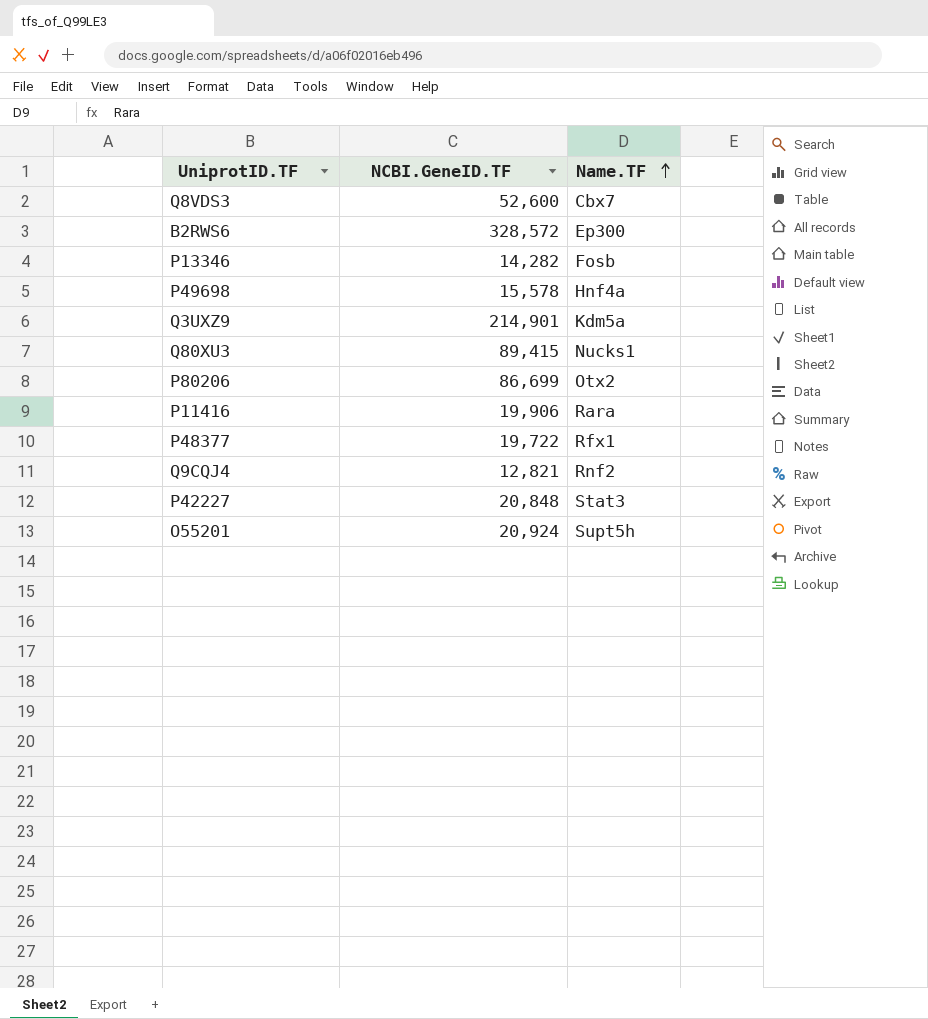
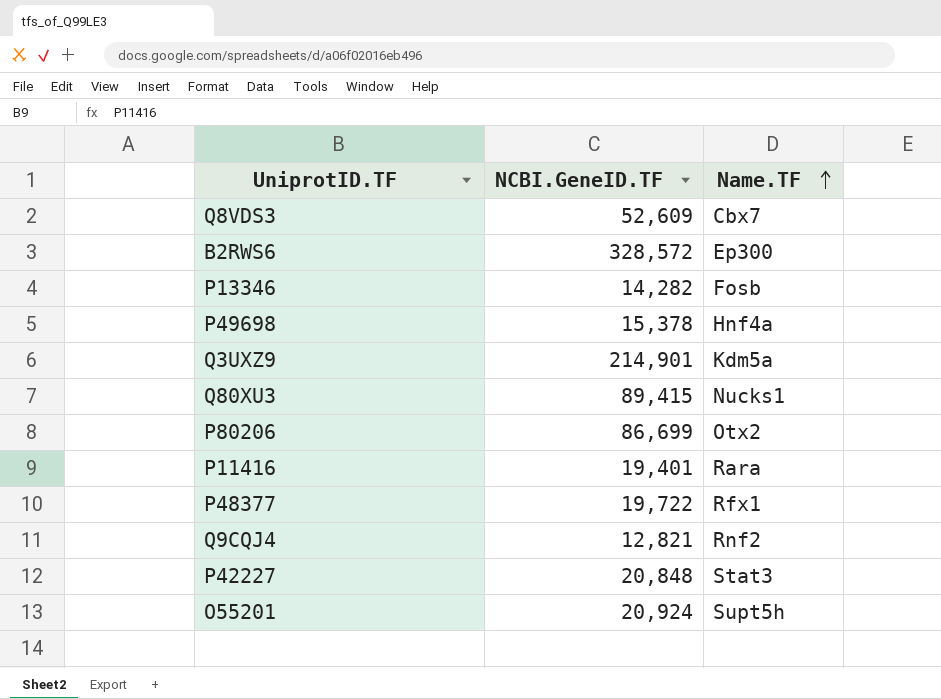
Q8VDS3 | NCBI.GeneID.TF: 52,600 -> 52,609
P49698 | NCBI.GeneID.TF: 15,578 -> 15,378
P11416 | NCBI.GeneID.TF: 19,906 -> 19,401

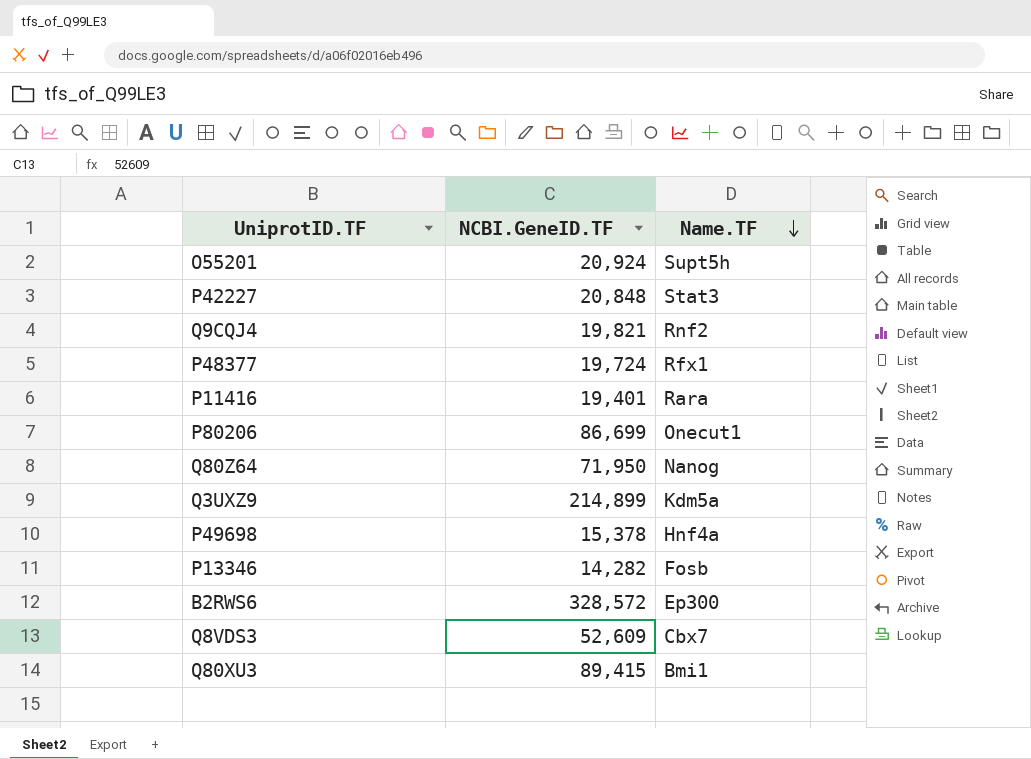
row order: Name.TF ascending -> Name.TF descending
Q9CQJ4 | NCBI.GeneID.TF: 12,821 -> 19,821
P48377 | NCBI.GeneID.TF: 19,722 -> 19,724
P80206 | Name.TF: Otx2 -> Onecut1
row Q80Z64: none -> 71,950 | Nanog
Q3UXZ9 | NCBI.GeneID.TF: 214,901 -> 214,899
Q80XU3 | Name.TF: Nucks1 -> Bmi1

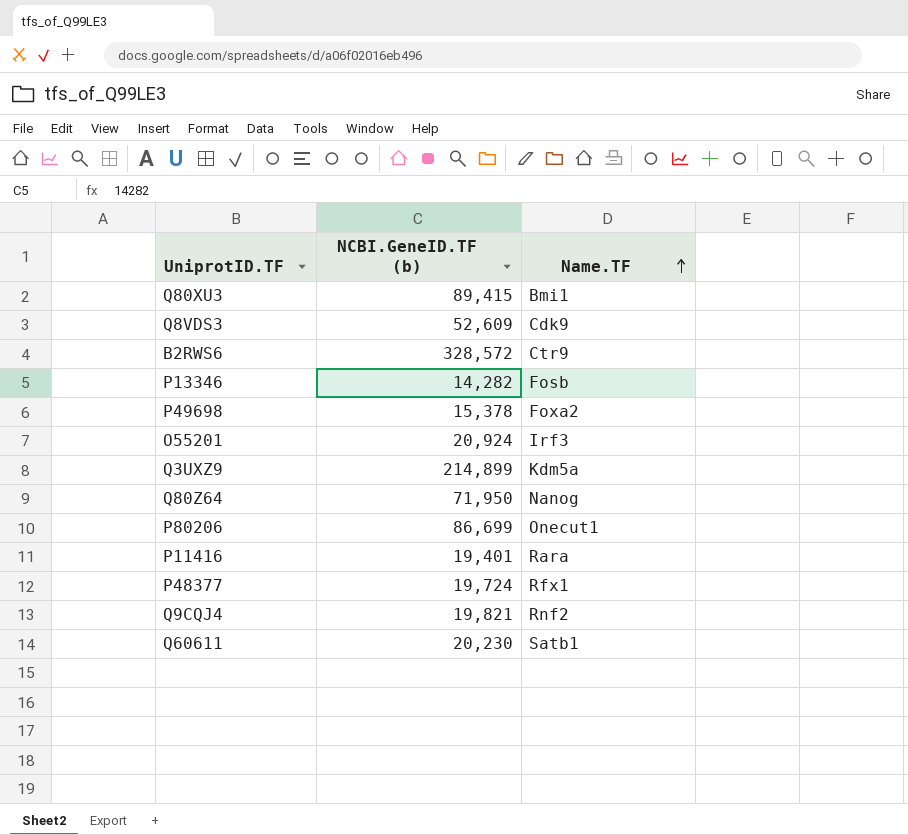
row order: Name.TF descending -> Name.TF ascending
column name: NCBI.GeneID.TF -> NCBI.GeneID.TF (b)
row P42227: 20,848 | Stat3 -> none
Q8VDS3 | Name.TF: Cbx7 -> Cdk9
B2RWS6 | Name.TF: Ep300 -> Ctr9
P49698 | Name.TF: Hnf4a -> Foxa2
O55201 | Name.TF: Supt5h -> Irf3
row Q60611: none -> 20,230 | Satb1

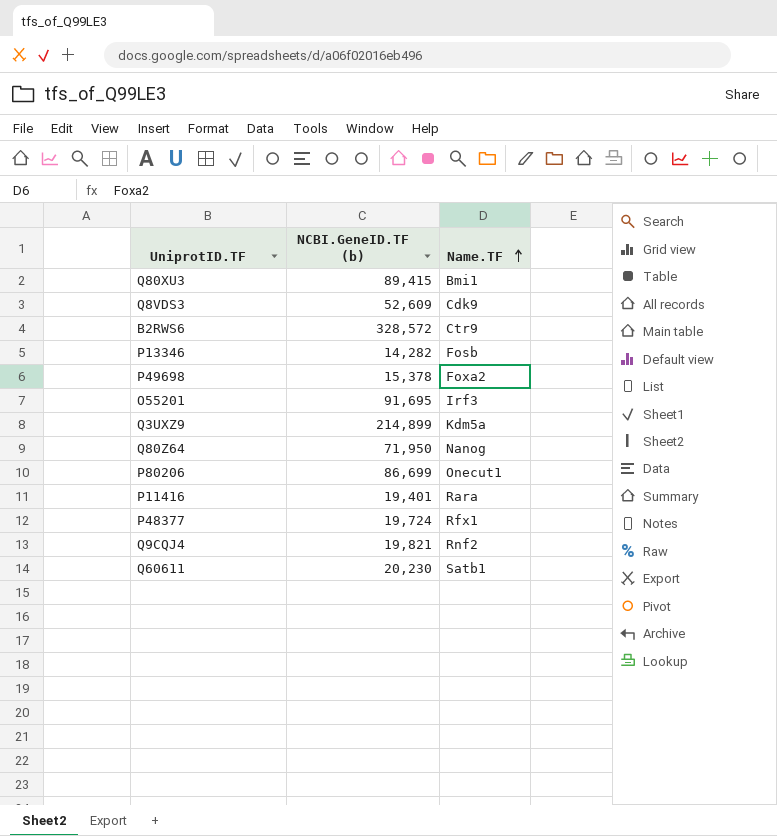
O55201 | NCBI.GeneID.TF (b): 20,924 -> 91,695

